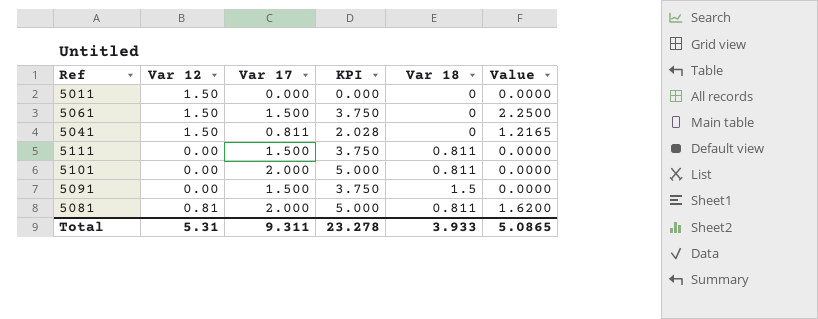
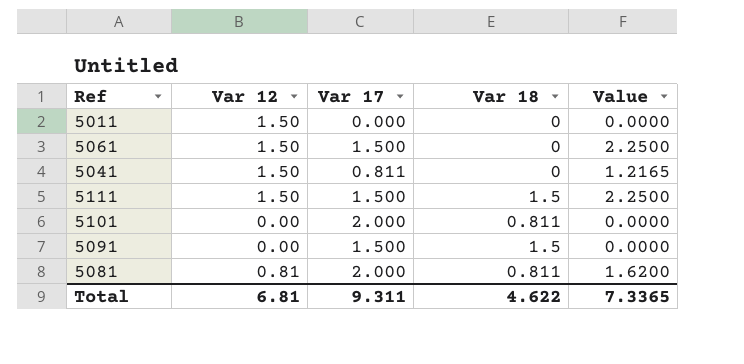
column KPI | formula: [Var 17] * 2.5 -> none
5111 | Var 12: 0.00 -> 1.50
5111 | Var 18: 0.811 -> 1.5
5111 | Value: 0.0000 -> 2.2500
Total | Var 12: 5.31 -> 6.81
Total | Var 18: 3.933 -> 4.622
Total | Value: 5.0865 -> 7.3365

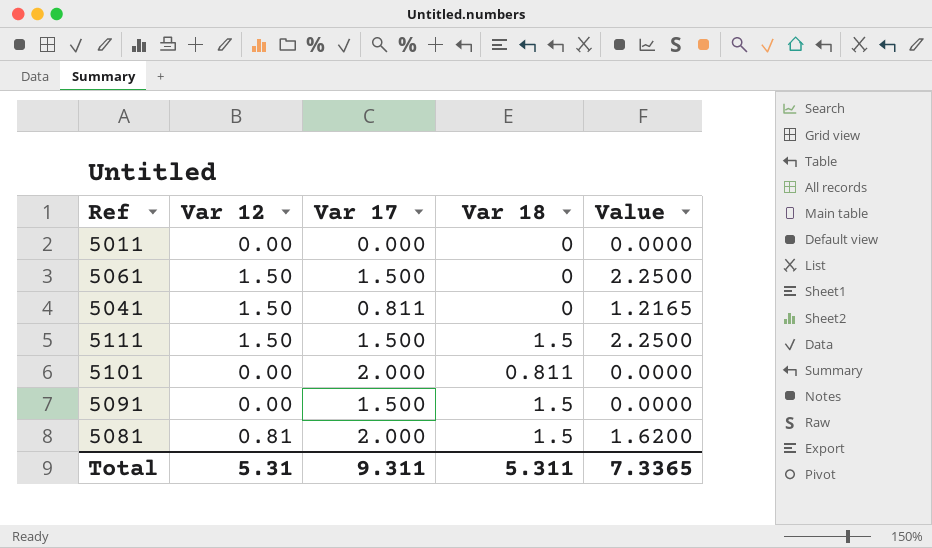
5011 | Var 12: 1.50 -> 0.00
5081 | Var 18: 0.811 -> 1.5
Total | Var 12: 6.81 -> 5.31
Total | Var 18: 4.622 -> 5.311

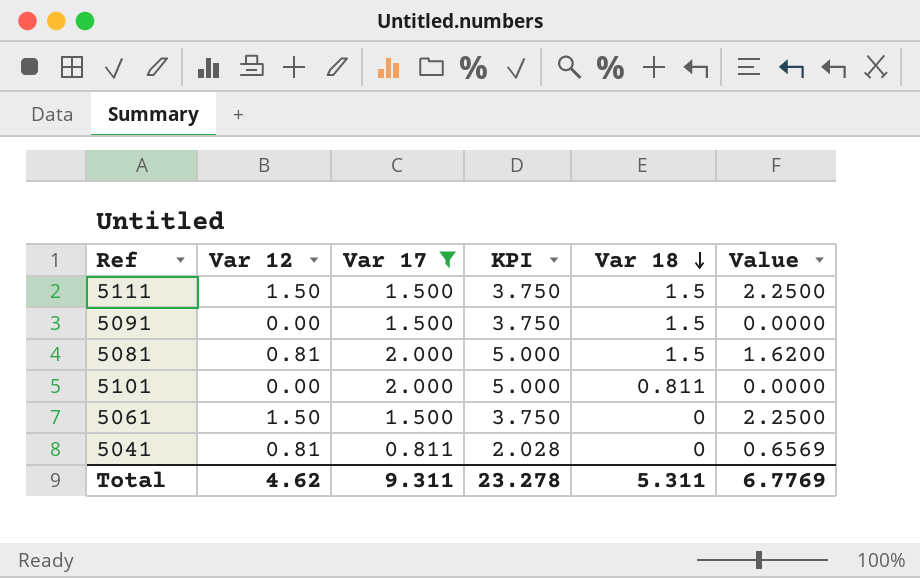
filter: none -> Var 17 != 0.000
row order: none -> Var 18 descending
column KPI | formula: none -> [Var 17] * 2.5
5041 | Var 12: 1.50 -> 0.81
5041 | Value: 1.2165 -> 0.6569
Total | Var 12: 5.31 -> 4.62
Total | Value: 7.3365 -> 6.7769

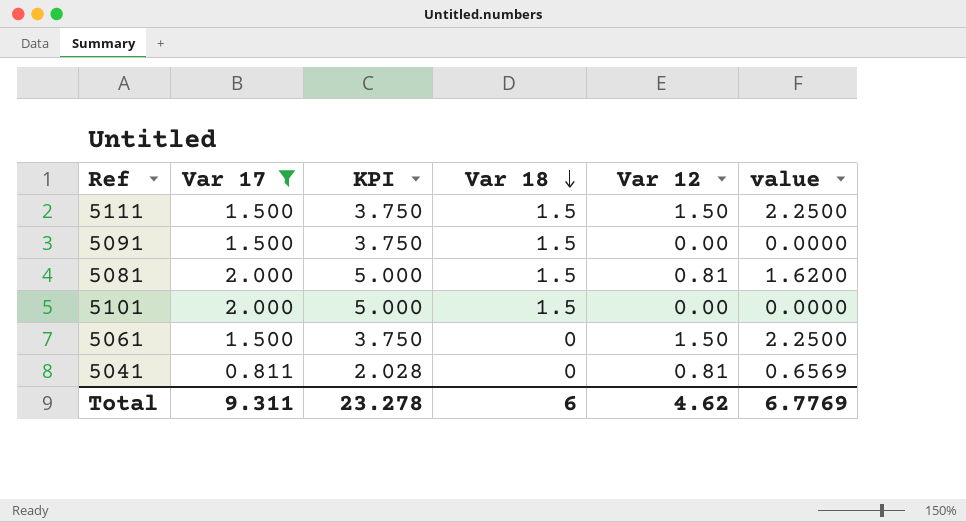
column Var 12 | position: 2 -> 5
column name: Value -> value
5101 | Var 18: 0.811 -> 1.5
Total | Var 18: 5.311 -> 6

